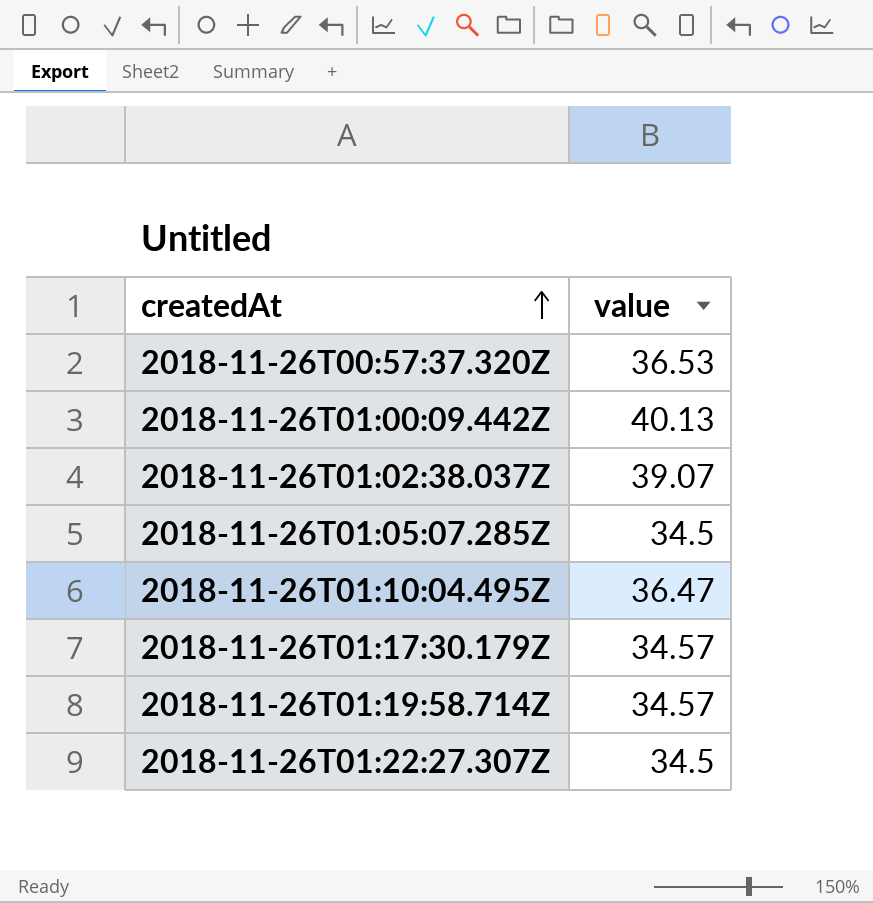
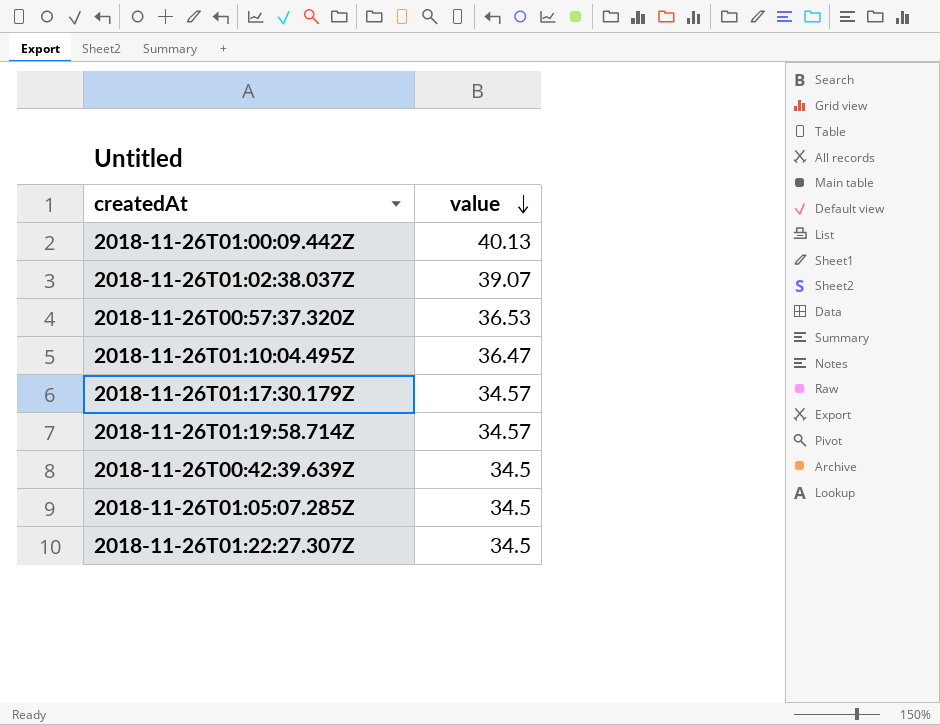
row order: createdAt ascending -> value descending
row 2018-11-26T00:42:39.639Z: none -> 34.5

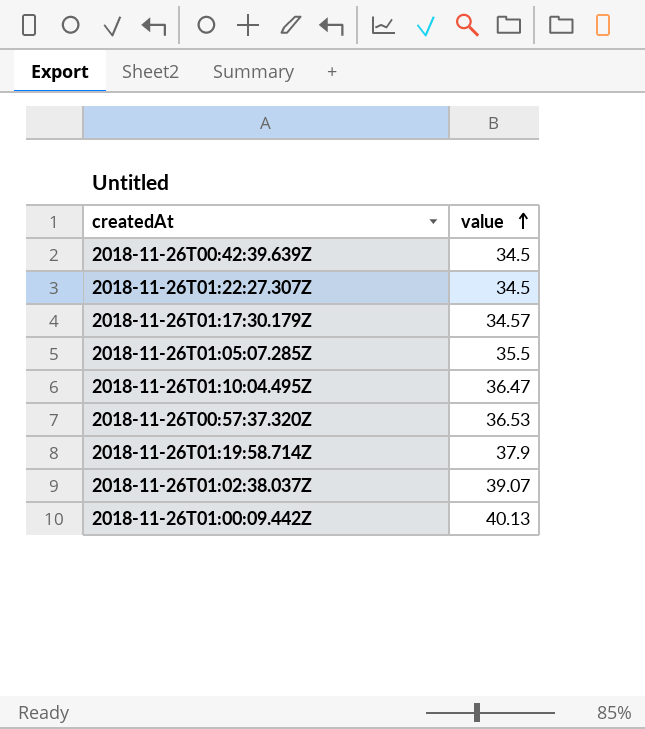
row order: value descending -> value ascending
2018-11-26T01:05:07.285Z | value: 34.5 -> 35.5
2018-11-26T01:19:58.714Z | value: 34.57 -> 37.9

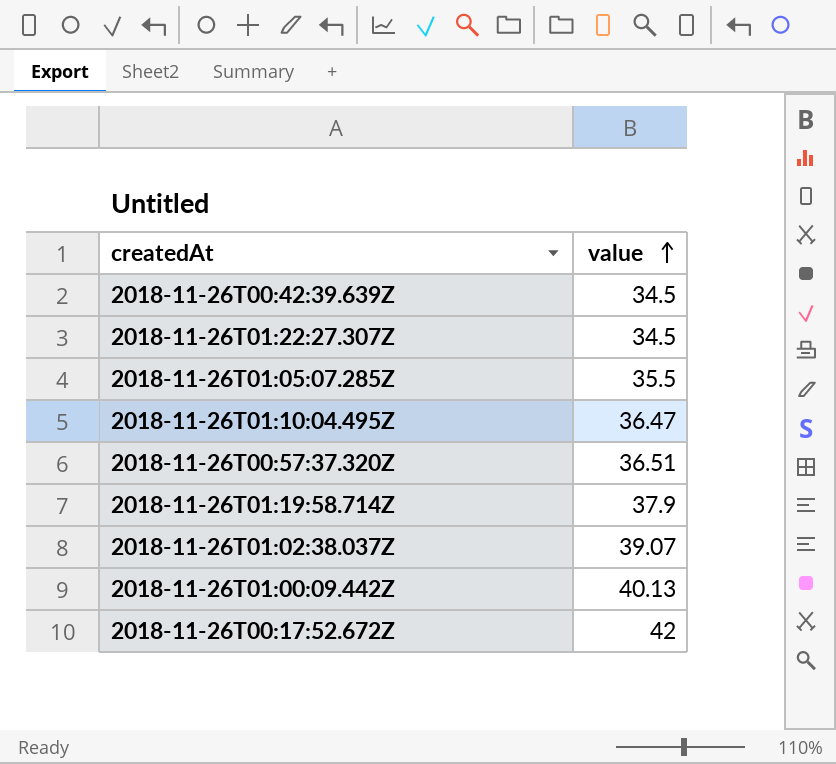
row 2018-11-26T01:17:30.179Z: 34.57 -> none
2018-11-26T00:57:37.320Z | value: 36.53 -> 36.51
row 2018-11-26T00:17:52.672Z: none -> 42

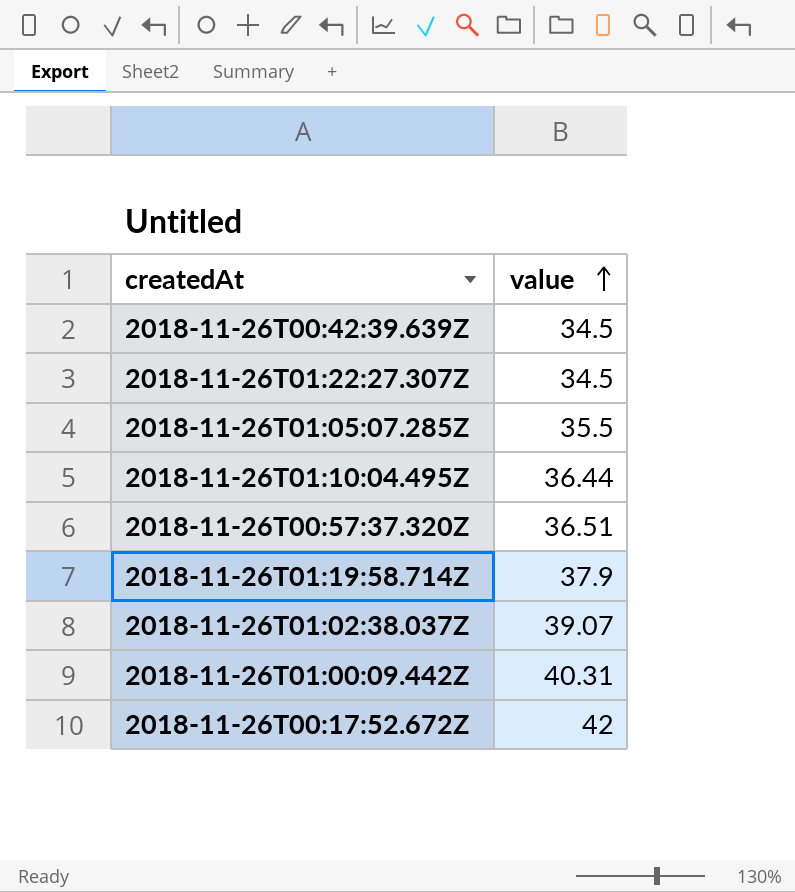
2018-11-26T01:10:04.495Z | value: 36.47 -> 36.44
2018-11-26T01:00:09.442Z | value: 40.13 -> 40.31

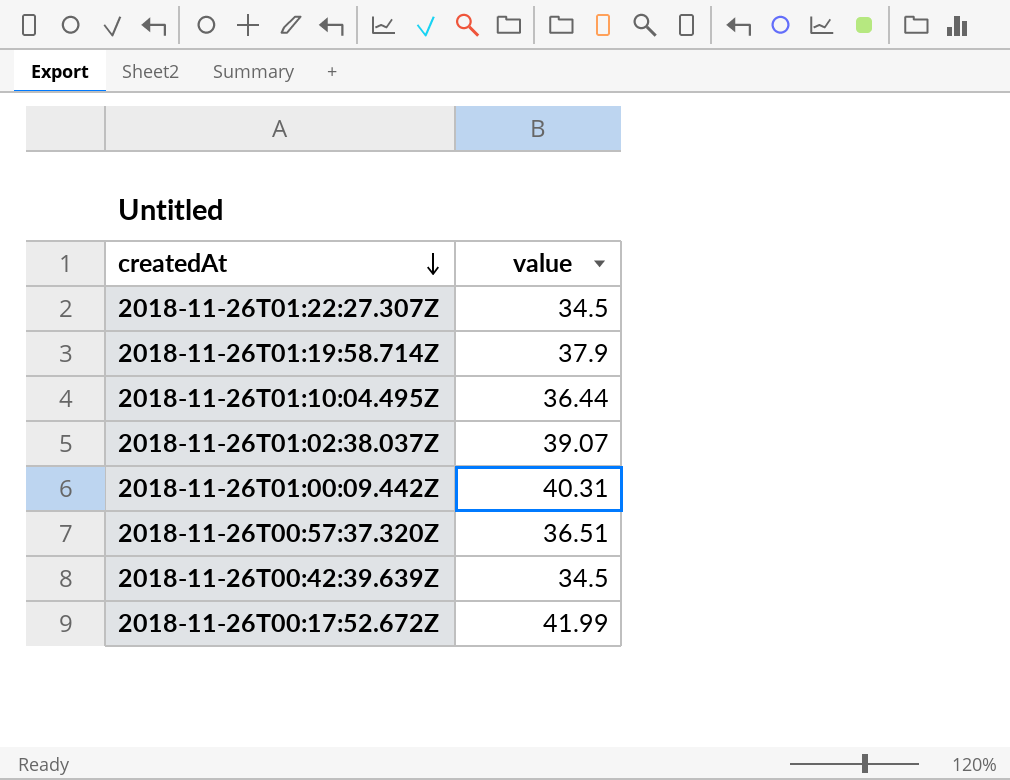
row order: value ascending -> createdAt descending
row 2018-11-26T01:05:07.285Z: 35.5 -> none
2018-11-26T00:17:52.672Z | value: 42 -> 41.99

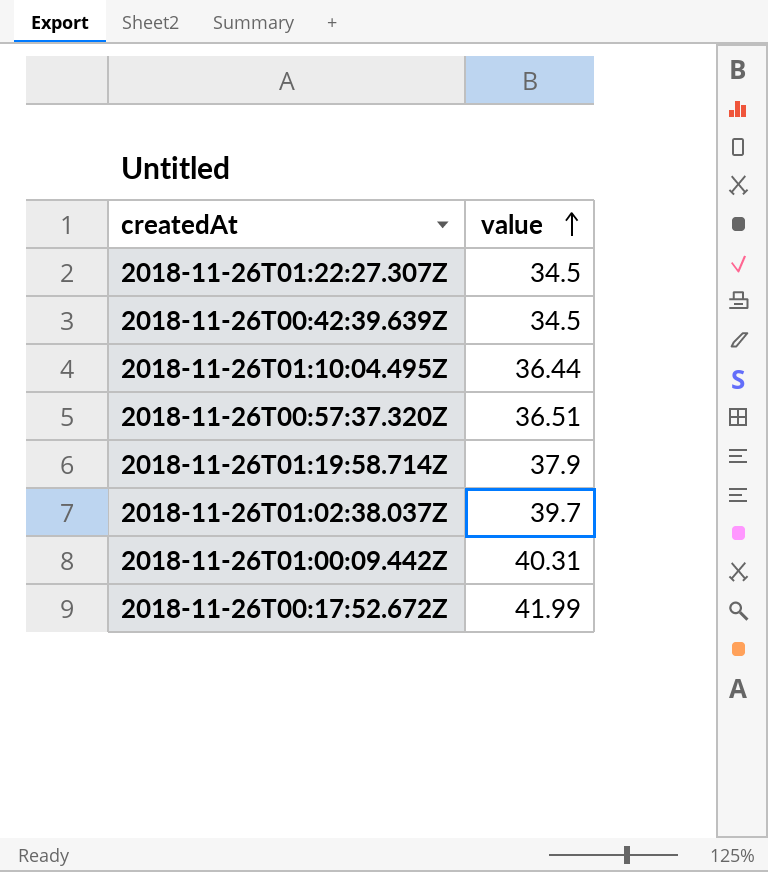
row order: createdAt descending -> value ascending
2018-11-26T01:02:38.037Z | value: 39.07 -> 39.7

